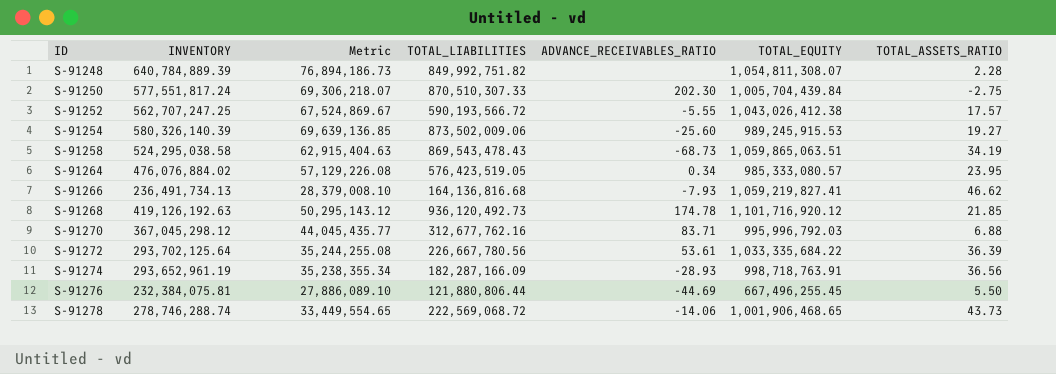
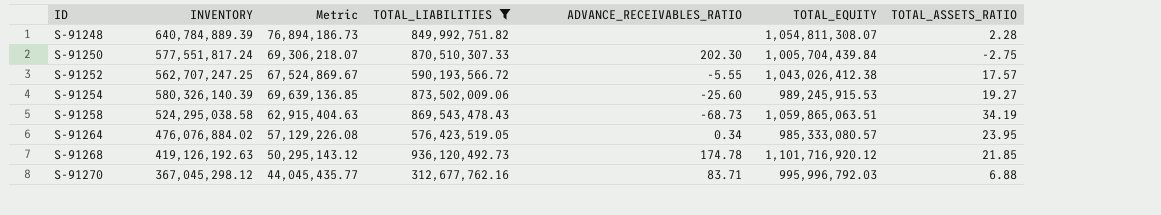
filter: none -> TOTAL_LIABILITIES >= 312,677,762.16

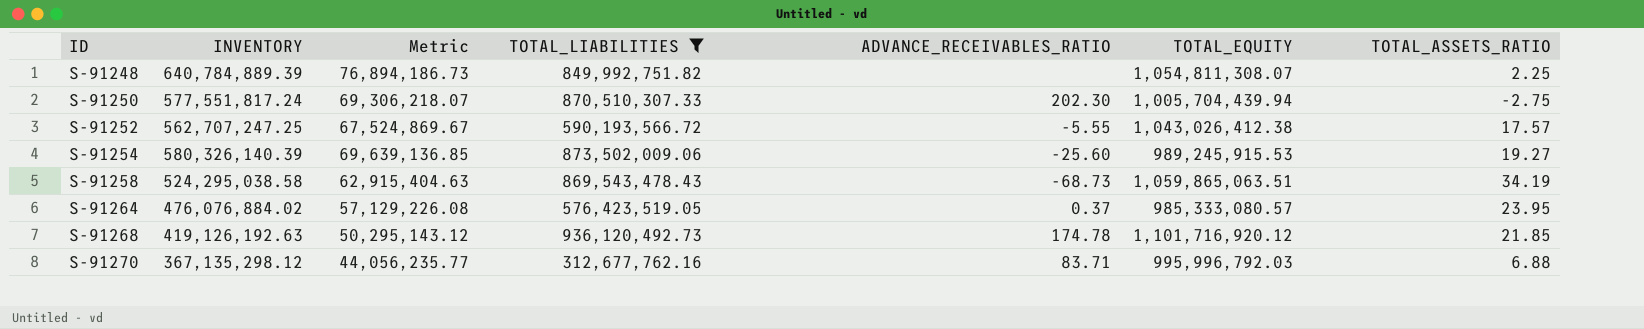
S-91248 | TOTAL_ASSETS_RATIO: 2.28 -> 2.25
S-91250 | TOTAL_EQUITY: 1,005,704,439.84 -> 1,005,704,439.94
S-91264 | ADVANCE_RECEIVABLES_RATIO: 0.34 -> 0.37
S-91270 | INVENTORY: 367,045,298.12 -> 367,135,298.12
S-91270 | Metric: 44,045,435.77 -> 44,056,235.77

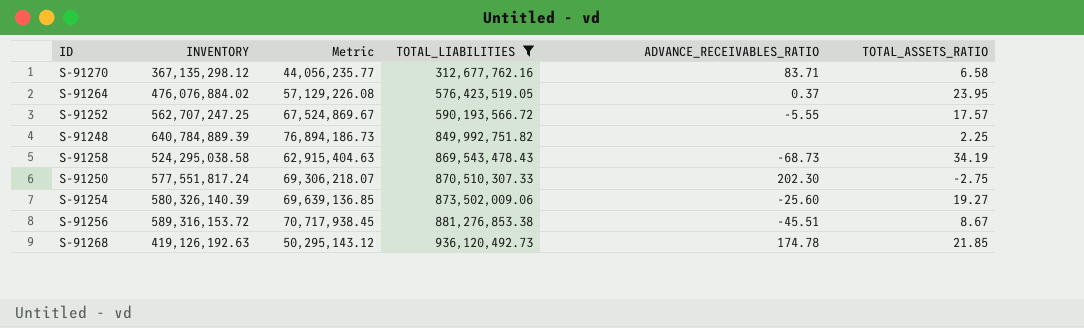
row order: ID ascending -> TOTAL_LIABILITIES ascending
column TOTAL_EQUITY | position: 6 -> none
S-91270 | TOTAL_ASSETS_RATIO: 6.88 -> 6.58
row S-91256: none -> 589,316,153.72 | 70,717,938.45 | 881,276,853.38 | -45.51 | 8.67

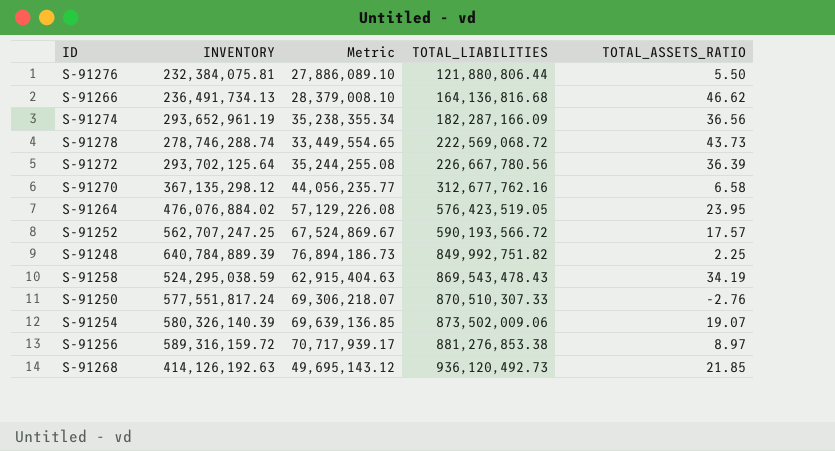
filter: TOTAL_LIABILITIES >= 312,677,762.16 -> none
column ADVANCE_RECEIVABLES_RATIO | position: 5 -> none
S-91258 | INVENTORY: 524,295,038.58 -> 524,295,038.59
S-91250 | TOTAL_ASSETS_RATIO: -2.75 -> -2.76
S-91254 | TOTAL_ASSETS_RATIO: 19.27 -> 19.07
S-91256 | INVENTORY: 589,316,153.72 -> 589,316,159.72
S-91256 | Metric: 70,717,938.45 -> 70,717,939.17
S-91256 | TOTAL_ASSETS_RATIO: 8.67 -> 8.97
S-91268 | INVENTORY: 419,126,192.63 -> 414,126,192.63
S-91268 | Metric: 50,295,143.12 -> 49,695,143.12

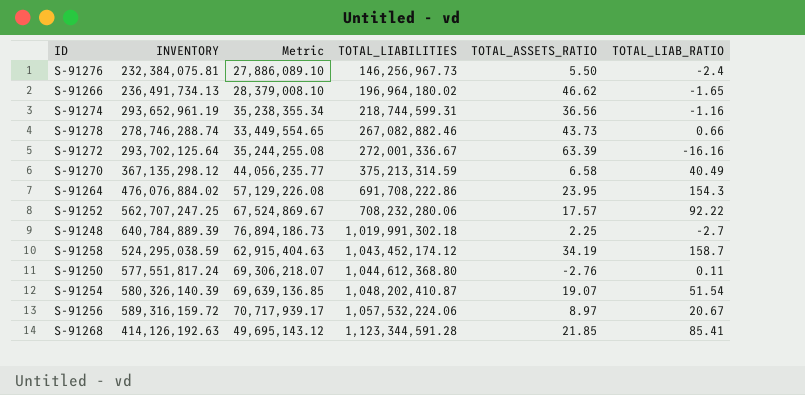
column TOTAL_LIAB_RATIO | position: none -> 6
S-91276 | TOTAL_LIABILITIES: 121,880,806.44 -> 146,256,967.73
S-91266 | TOTAL_LIABILITIES: 164,136,816.68 -> 196,964,180.02
S-91274 | TOTAL_LIABILITIES: 182,287,166.09 -> 218,744,599.31
S-91278 | TOTAL_LIABILITIES: 222,569,068.72 -> 267,082,882.46
S-91272 | TOTAL_LIABILITIES: 226,667,780.56 -> 272,001,336.67
S-91272 | TOTAL_ASSETS_RATIO: 36.39 -> 63.39
S-91270 | TOTAL_LIABILITIES: 312,677,762.16 -> 375,213,314.59
S-91264 | TOTAL_LIABILITIES: 576,423,519.05 -> 691,708,222.86
S-91252 | TOTAL_LIABILITIES: 590,193,566.72 -> 708,232,280.06
S-91248 | TOTAL_LIABILITIES: 849,992,751.82 -> 1,019,991,302.18
S-91258 | TOTAL_LIABILITIES: 869,543,478.43 -> 1,043,452,174.12
S-91250 | TOTAL_LIABILITIES: 870,510,307.33 -> 1,044,612,368.80
S-91254 | TOTAL_LIABILITIES: 873,502,009.06 -> 1,048,202,410.87
S-91256 | TOTAL_LIABILITIES: 881,276,853.38 -> 1,057,532,224.06
S-91268 | TOTAL_LIABILITIES: 936,120,492.73 -> 1,123,344,591.28

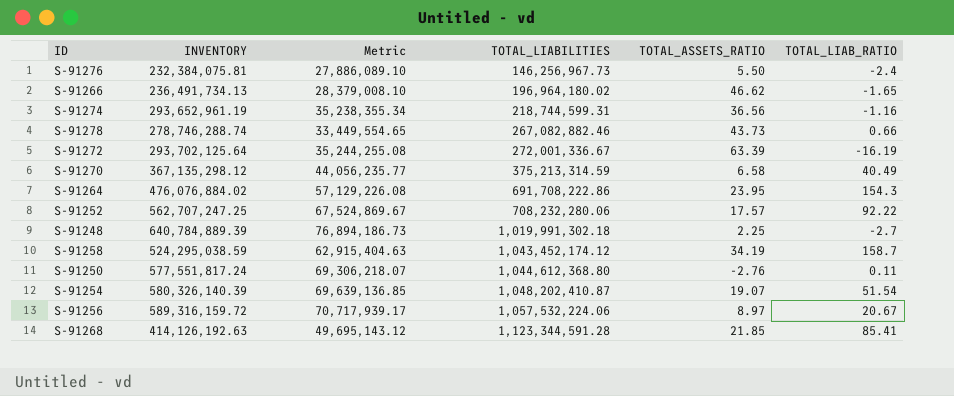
S-91272 | TOTAL_LIAB_RATIO: -16.16 -> -16.19

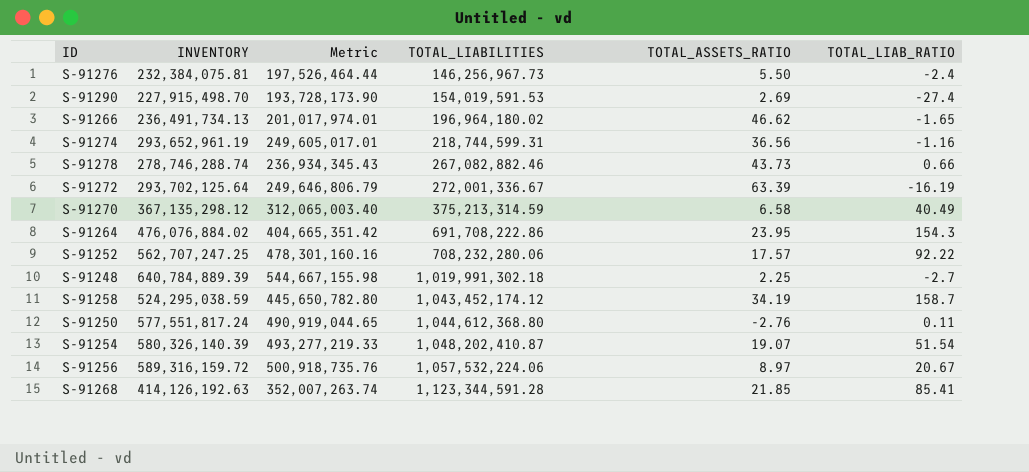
column Metric | formula: [INVENTORY] * 0.12 -> [INVENTORY] * 0.85
row S-91290: none -> 227,915,498.70 | 193,728,173.90 | 154,019,591.53 | 2.69 | -27.4

